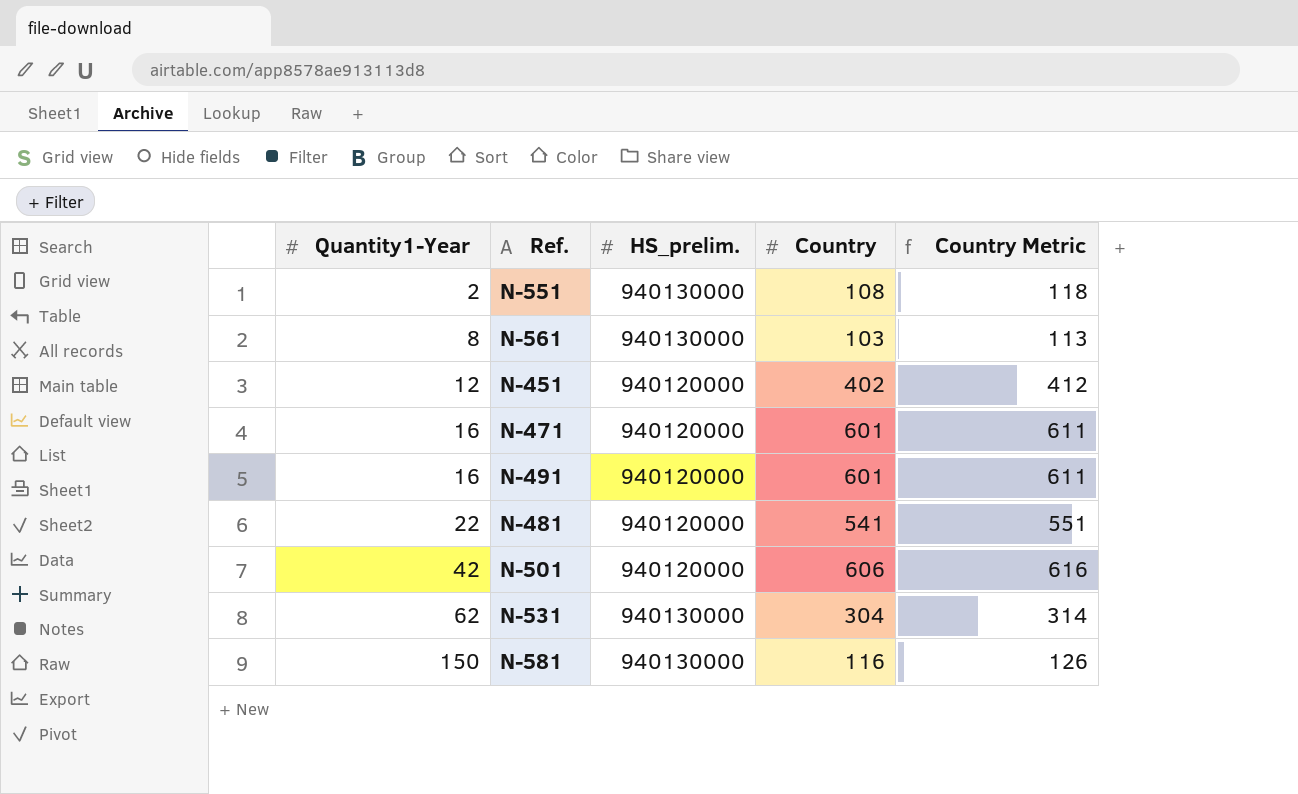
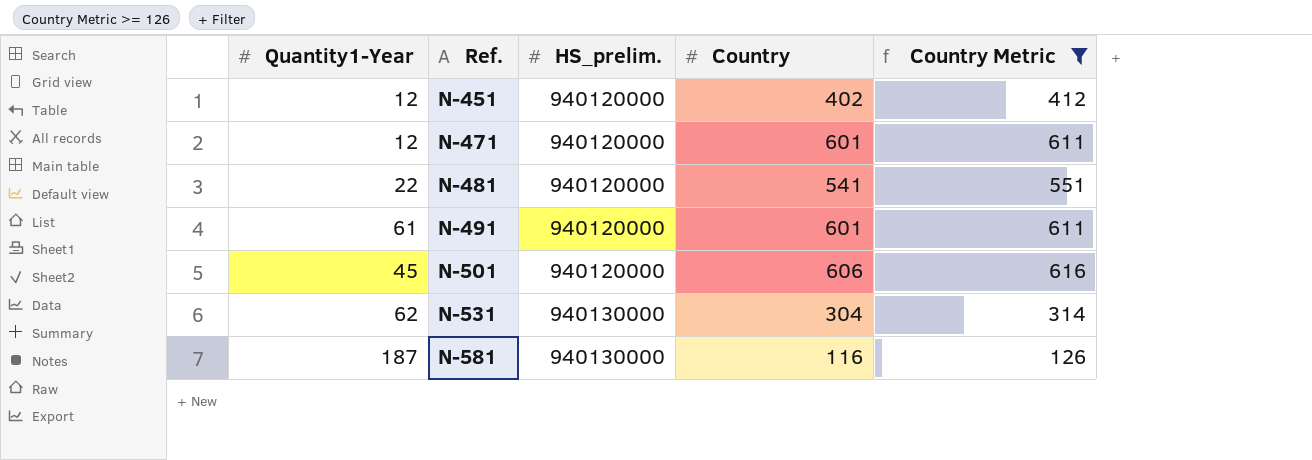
filter: none -> Country Metric >= 126
row order: Quantity1-Year ascending -> Ref. ascending
N-471 | Quantity1-Year: 16 -> 12
N-491 | Quantity1-Year: 16 -> 61
N-501 | Quantity1-Year: 42 -> 45
N-581 | Quantity1-Year: 150 -> 187

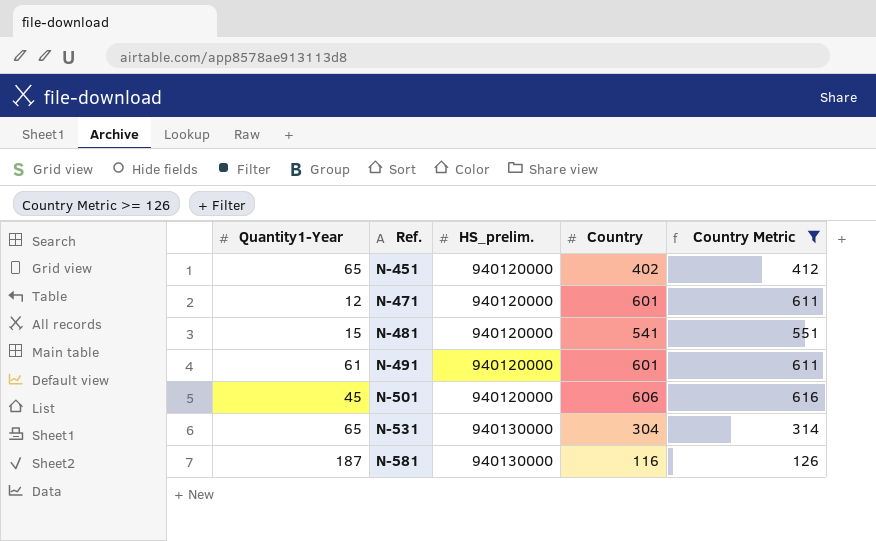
N-451 | Quantity1-Year: 12 -> 65
N-481 | Quantity1-Year: 22 -> 15
N-531 | Quantity1-Year: 62 -> 65

